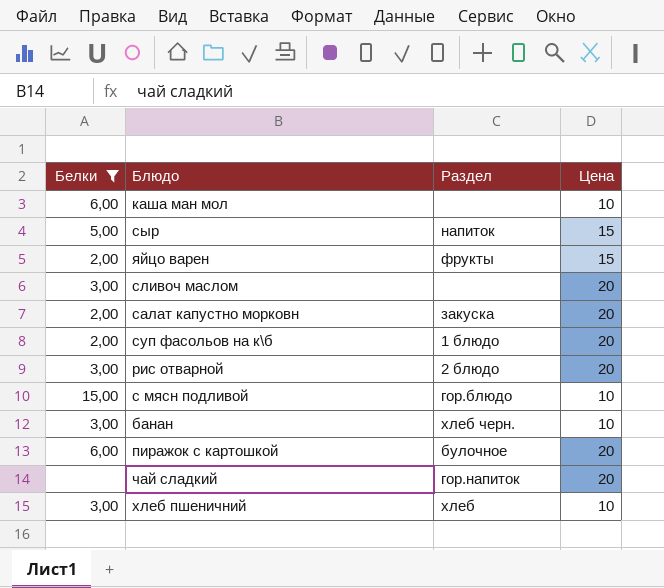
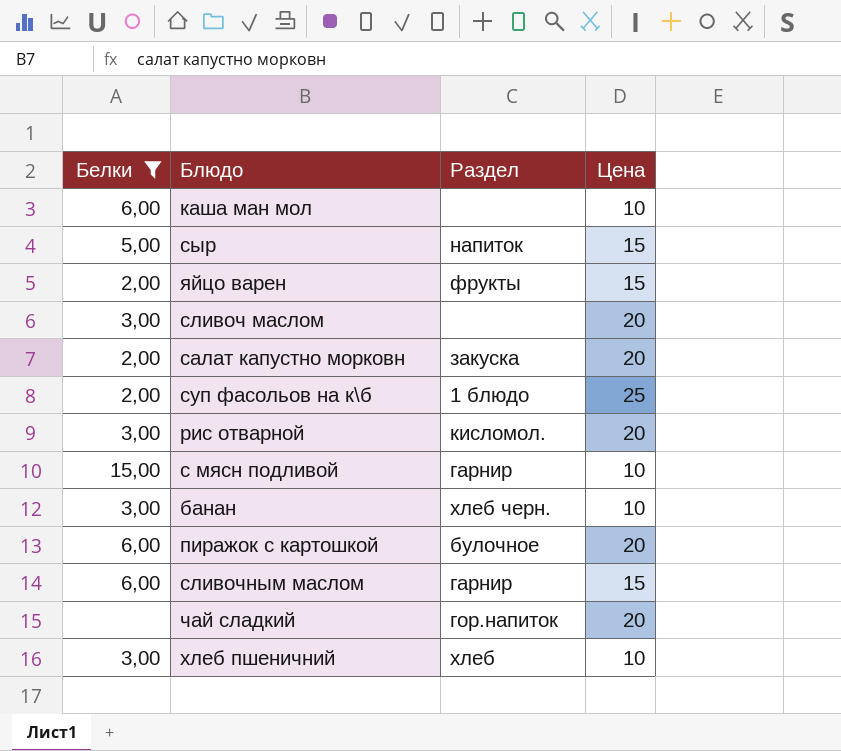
суп фасольов на к\б | Цена: 20 -> 25
рис отварной | Раздел: 2 блюдо -> кисломол.
с мясн подливой | Раздел: гор.блюдо -> гарнир
row сливочным маслом: none -> 6,00 | гарнир | 15

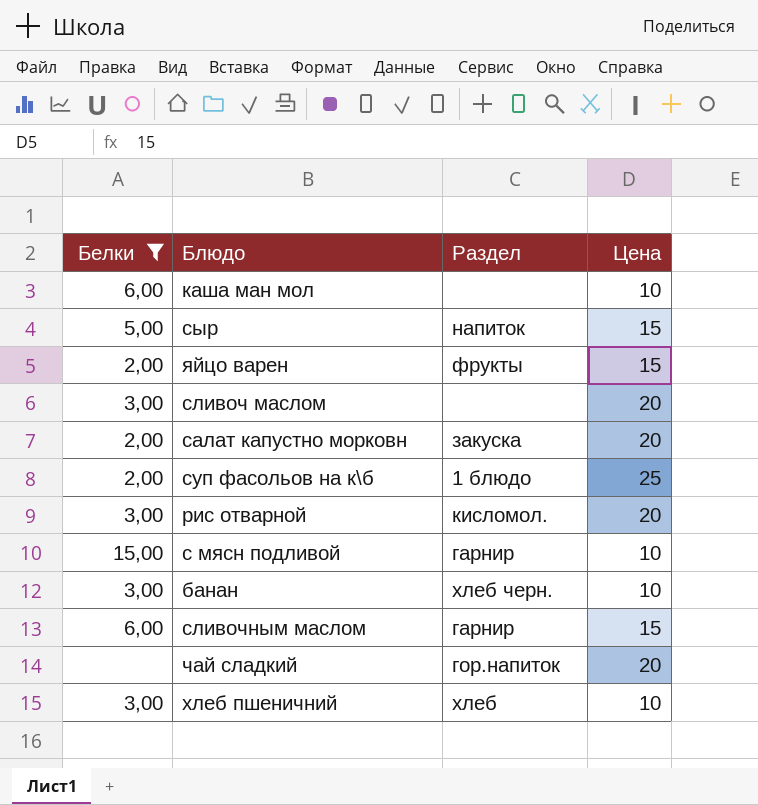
row пиражок с картошкой: 6,00 | булочное | 20 -> none

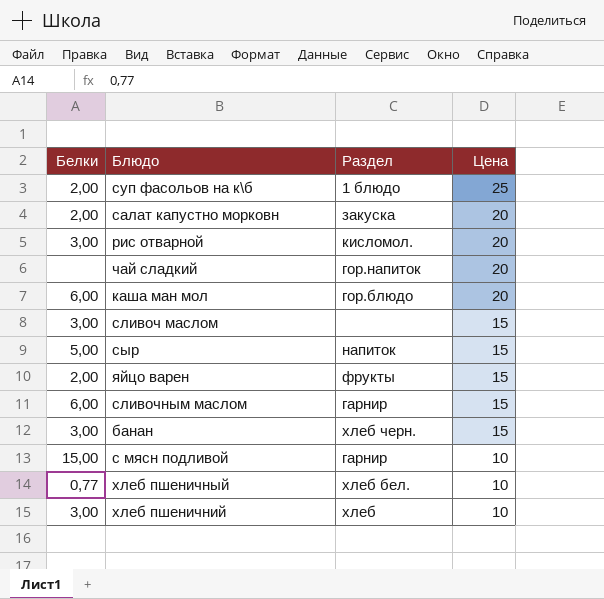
filter: Белки != 0,77 -> none
row order: none -> Цена descending
каша ман мол | Раздел: none -> гор.блюдо
каша ман мол | Цена: 10 -> 20
сливоч маслом | Цена: 20 -> 15
банан | Цена: 10 -> 15

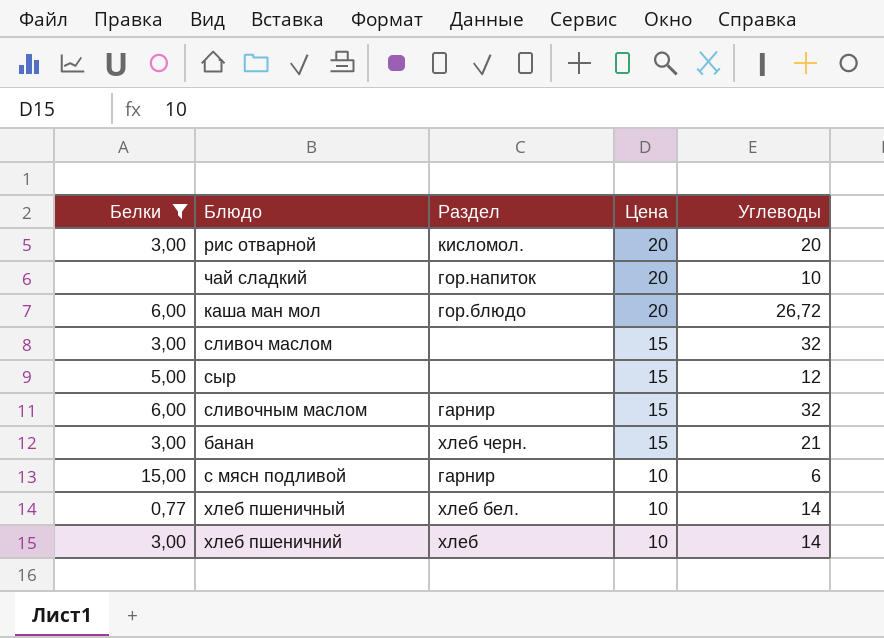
filter: none -> Белки != 2,00
column Углеводы | position: none -> 5
сыр | Раздел: напиток -> none

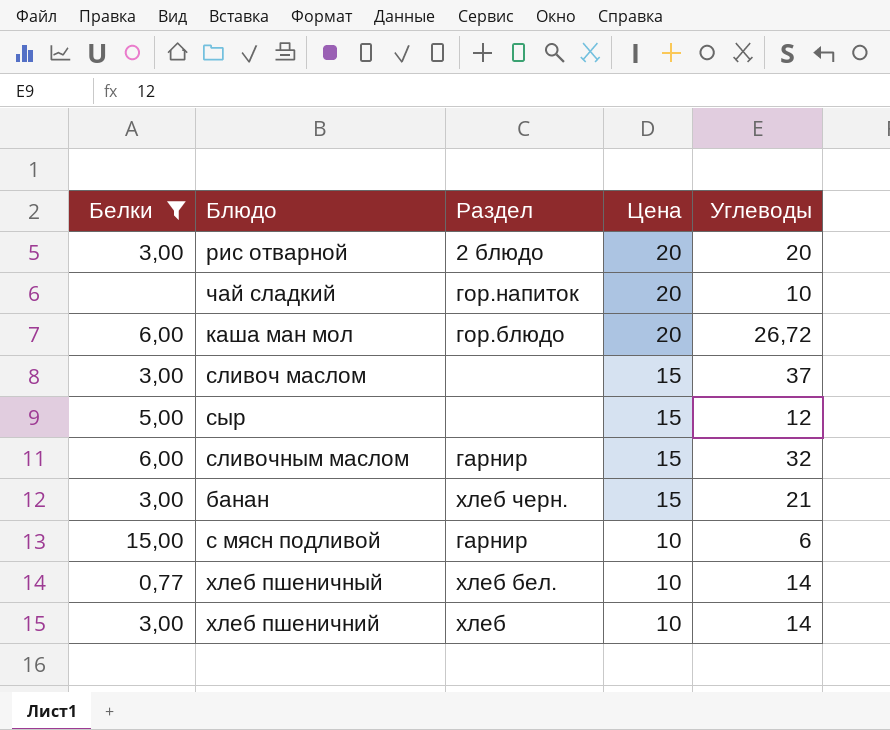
рис отварной | Раздел: кисломол. -> 2 блюдо
сливоч маслом | Углеводы: 32 -> 37

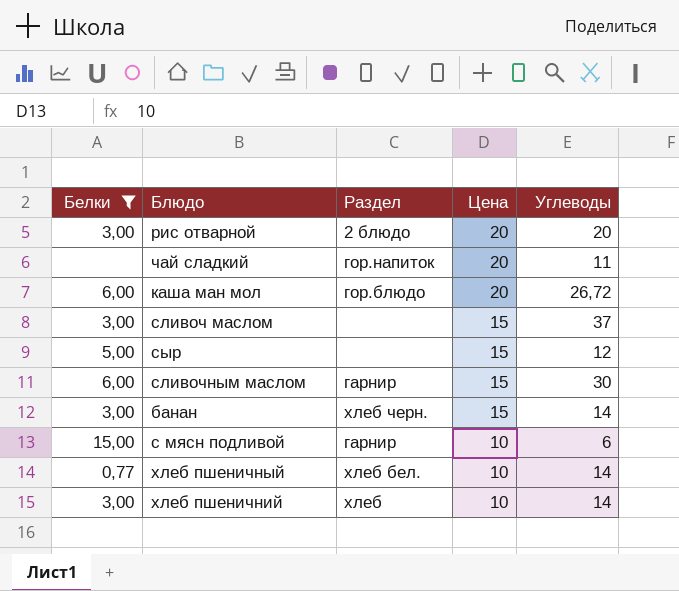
чай сладкий | Углеводы: 10 -> 11
сливочным маслом | Углеводы: 32 -> 30
банан | Углеводы: 21 -> 14

